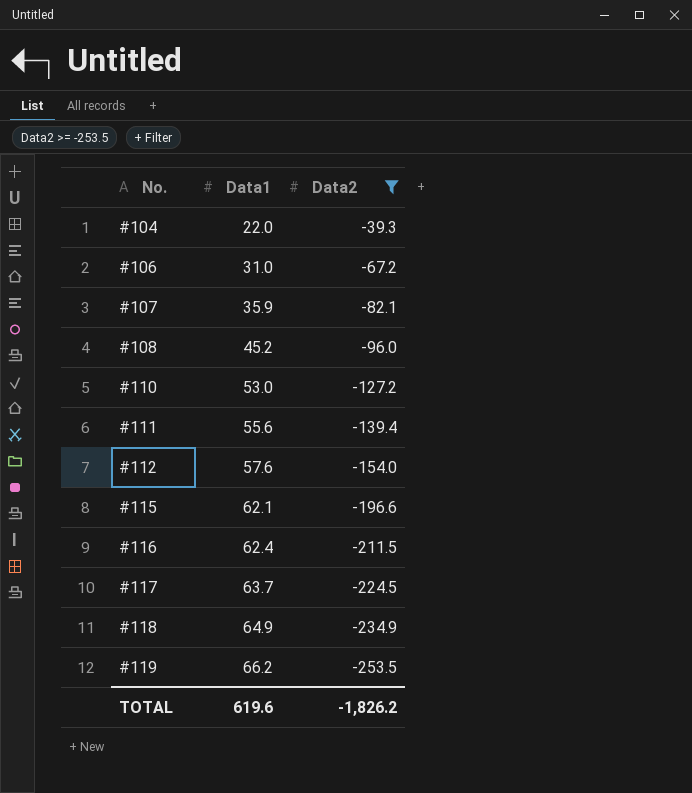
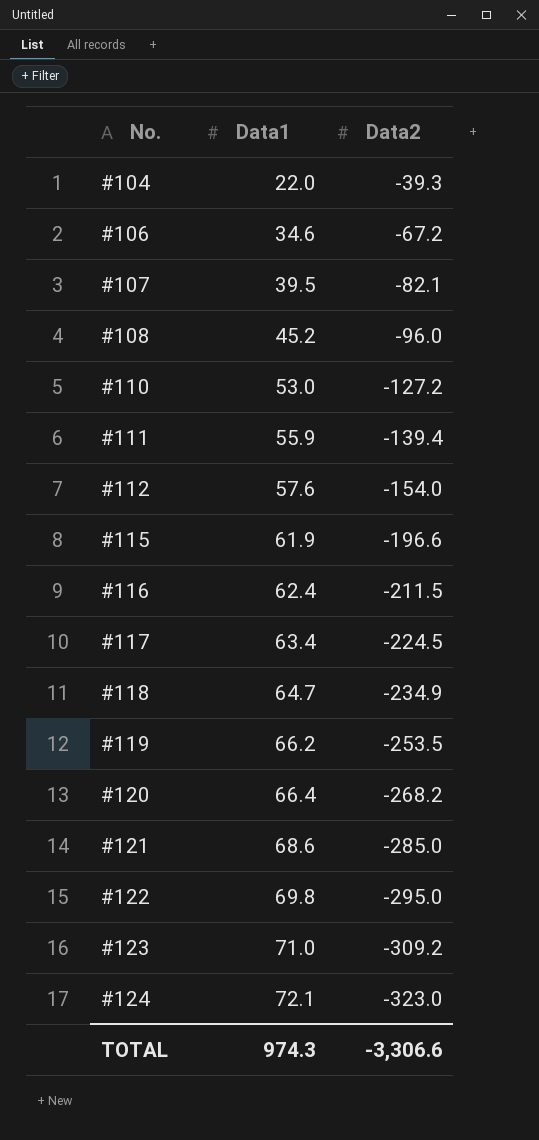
filter: Data2 >= -253.5 -> none
#106 | Data1: 31.0 -> 34.6
#107 | Data1: 35.9 -> 39.5
#111 | Data1: 55.6 -> 55.9
#115 | Data1: 62.1 -> 61.9
#117 | Data1: 63.7 -> 63.4
#118 | Data1: 64.9 -> 64.7
TOTAL | Data1: 619.6 -> 974.3
TOTAL | Data2: -1,826.2 -> -3,306.6

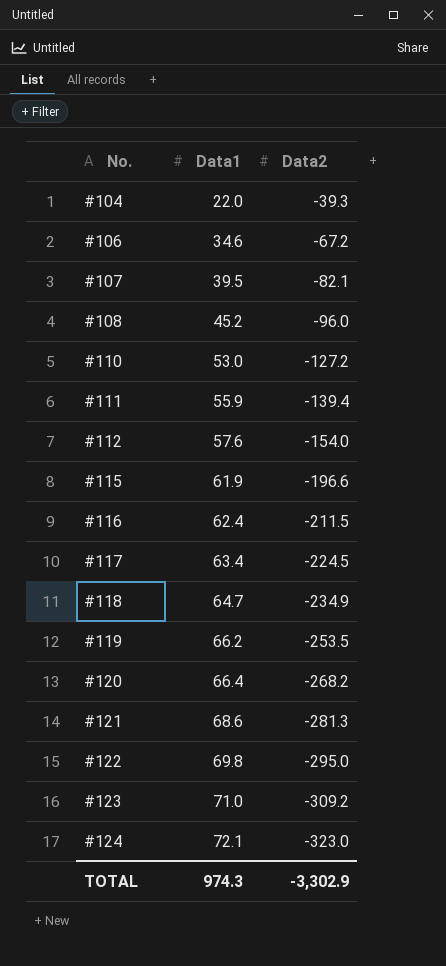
#121 | Data2: -285.0 -> -281.3
TOTAL | Data2: -3,306.6 -> -3,302.9

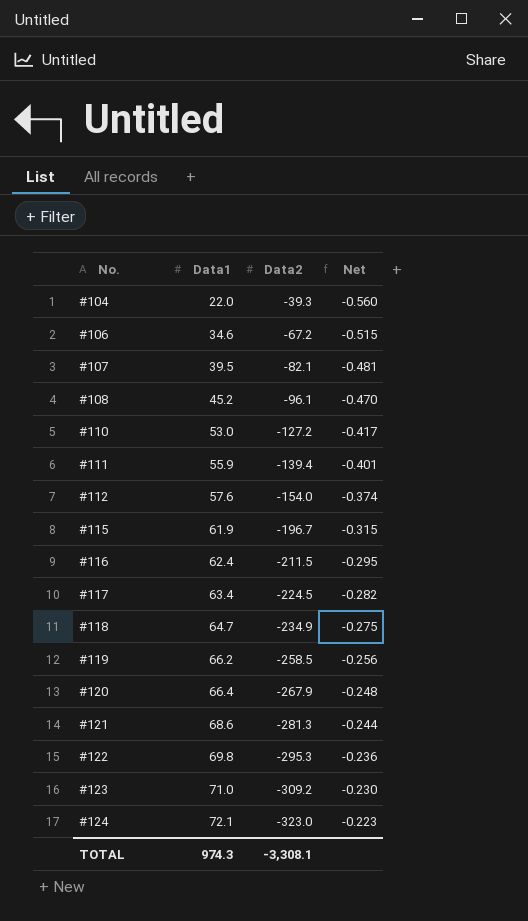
column Net | formula: none -> [Data1] / [Data2]
#108 | Data2: -96.0 -> -96.1
#115 | Data2: -196.6 -> -196.7
#119 | Data2: -253.5 -> -258.5
#120 | Data2: -268.2 -> -267.9
#122 | Data2: -295.0 -> -295.3
TOTAL | Data2: -3,302.9 -> -3,308.1

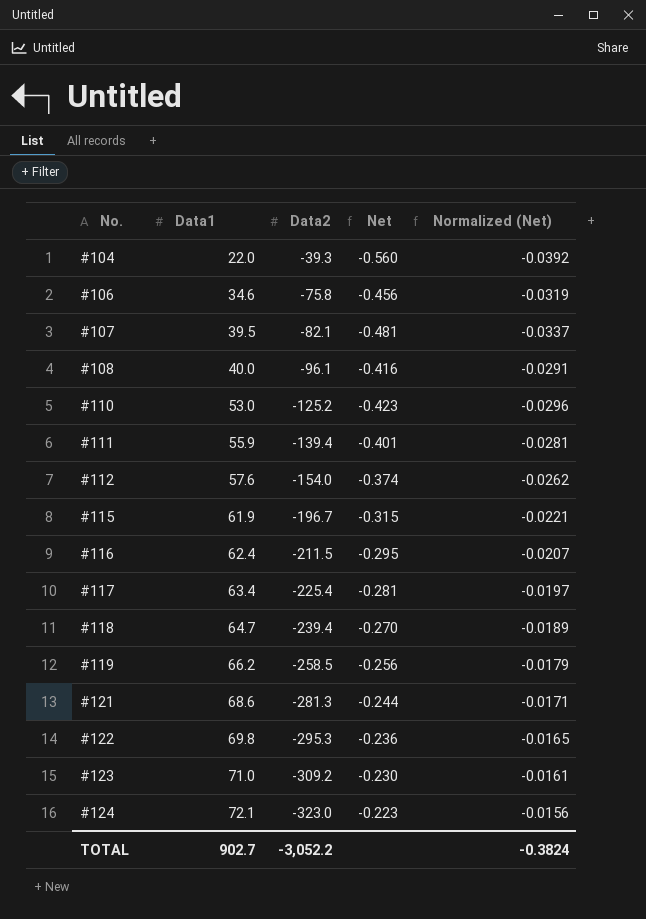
column Normalized (Net) | formula: none -> [Net] * 0.07
row #120: 66.4 | -267.9 | -0.248 -> none
#106 | Data2: -67.2 -> -75.8
#106 | Net: -0.515 -> -0.456
#108 | Data1: 45.2 -> 40.0
#108 | Net: -0.470 -> -0.416
#110 | Data2: -127.2 -> -125.2
#110 | Net: -0.417 -> -0.423
#117 | Data2: -224.5 -> -225.4
#117 | Net: -0.282 -> -0.281
#118 | Data2: -234.9 -> -239.4
#118 | Net: -0.275 -> -0.270
TOTAL | Data1: 974.3 -> 902.7
TOTAL | Data2: -3,308.1 -> -3,052.2

